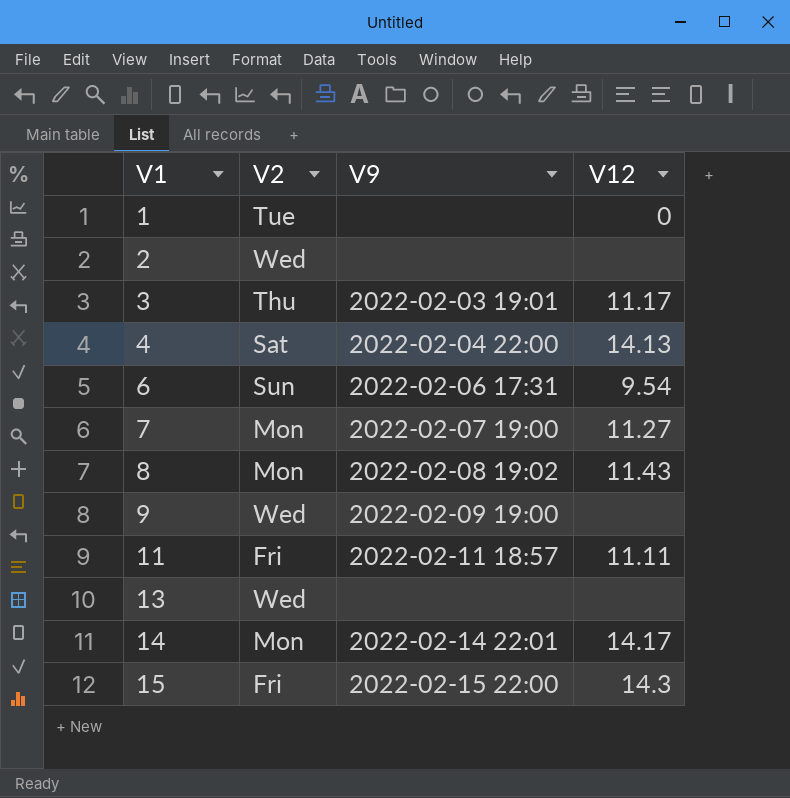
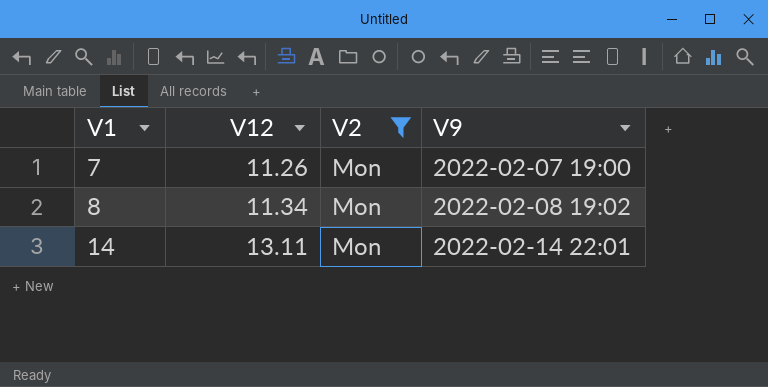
filter: none -> V2 = Mon
column V12 | position: 4 -> 2
7 | V12: 11.27 -> 11.26
8 | V12: 11.43 -> 11.34
14 | V12: 14.17 -> 13.11

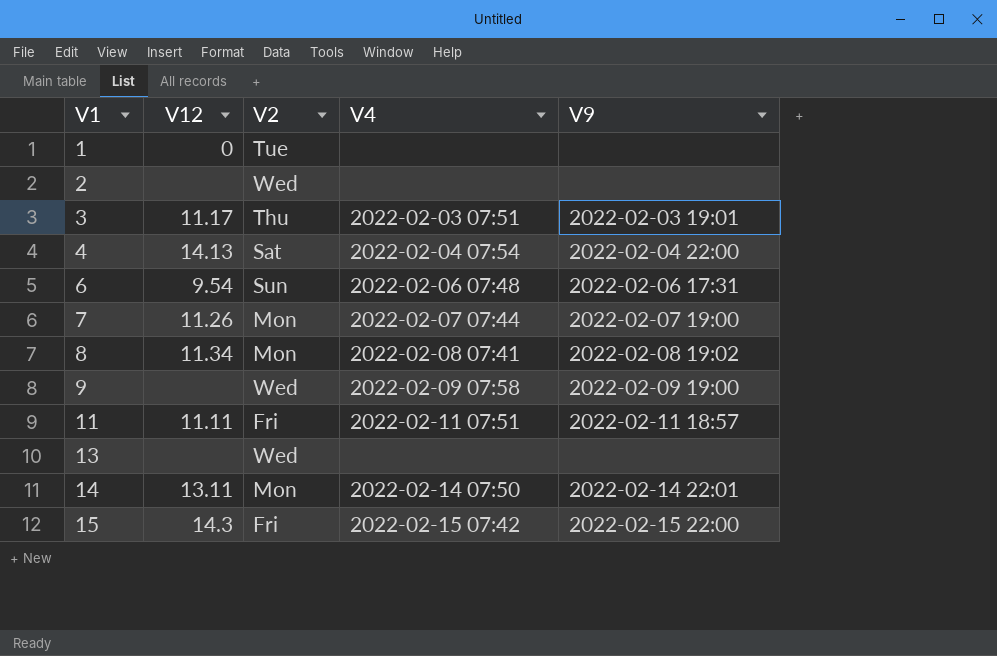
filter: V2 = Mon -> none
column V4 | position: none -> 4

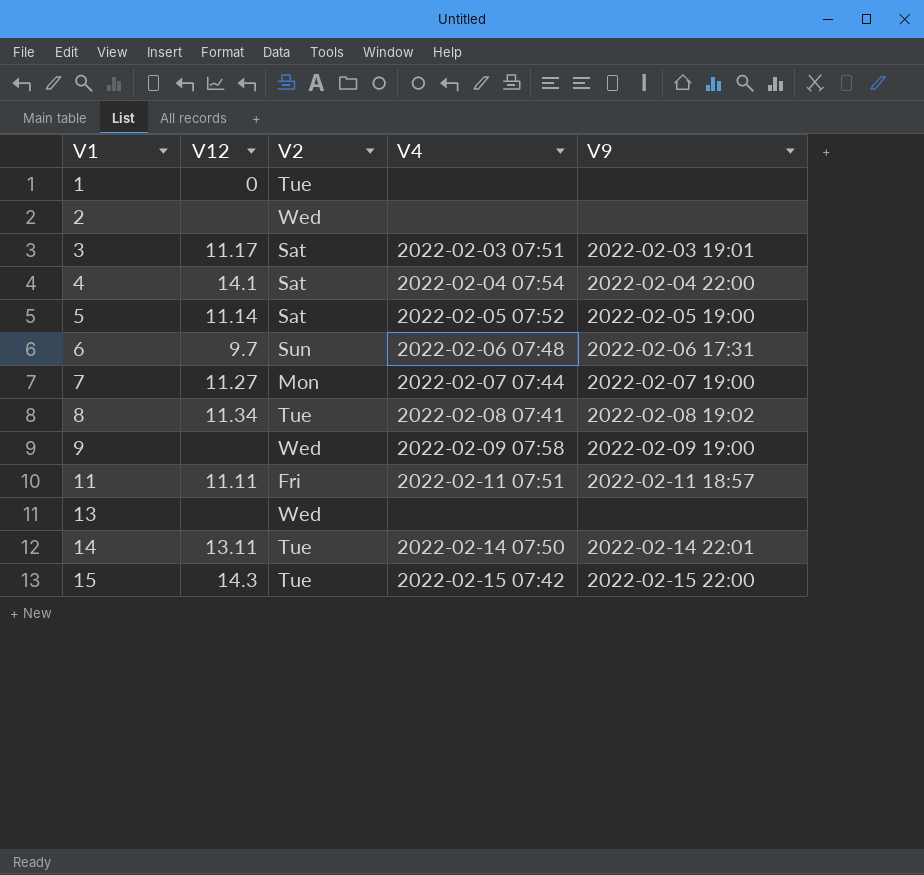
3 | V2: Thu -> Sat
4 | V12: 14.13 -> 14.1
row 5: none -> 11.14 | Sat | 2022-02-05 07:52 | 2022-02-05 19:00
6 | V12: 9.54 -> 9.7
7 | V12: 11.26 -> 11.27
8 | V2: Mon -> Tue
14 | V2: Mon -> Tue
15 | V2: Fri -> Tue

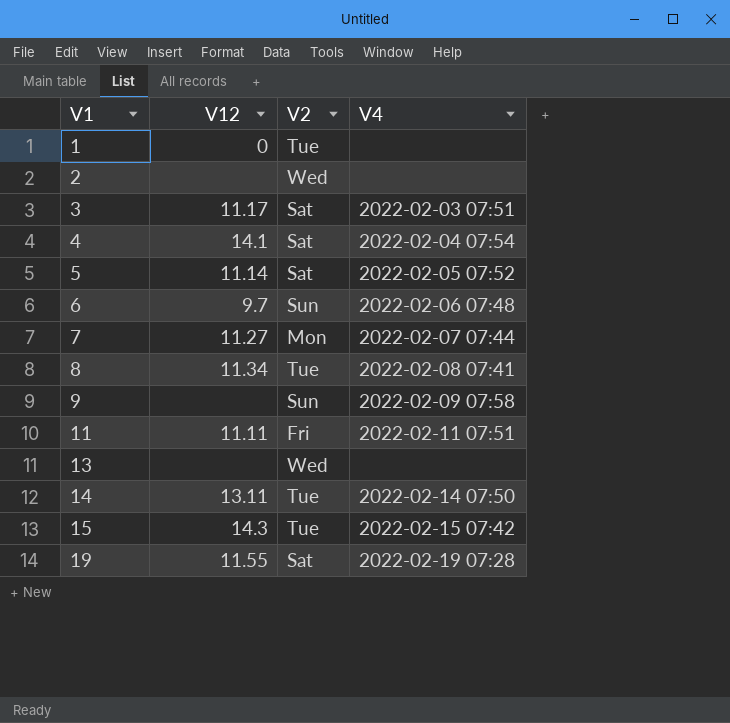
column V9 | position: 5 -> none
9 | V2: Wed -> Sun
row 19: none -> 11.55 | Sat | 2022-02-19 07:28

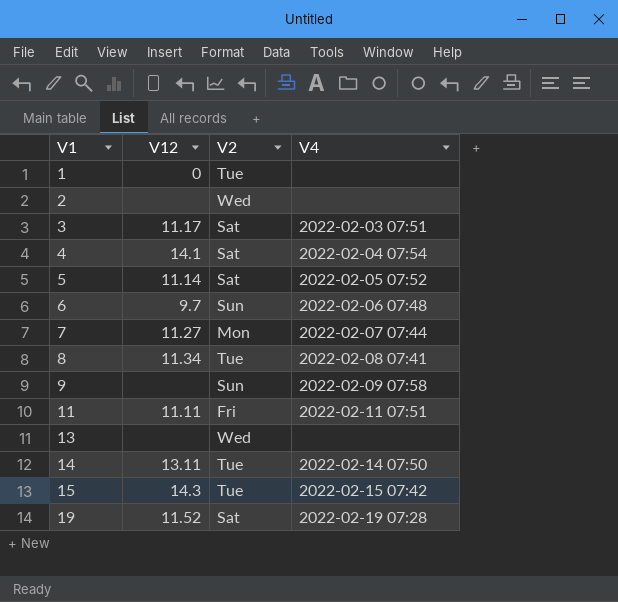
19 | V12: 11.55 -> 11.52

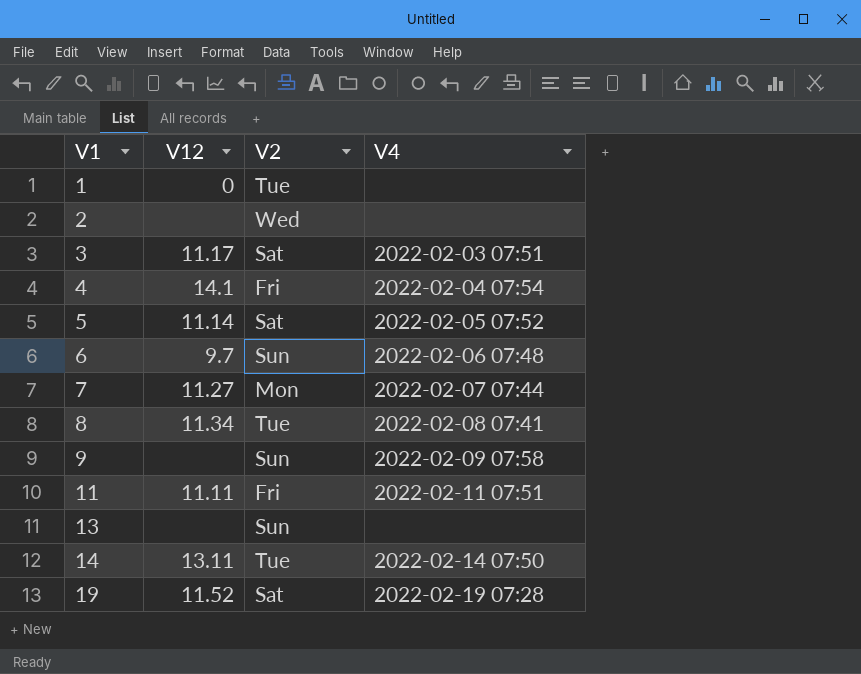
row 15: 14.3 | Tue | 2022-02-15 07:42 -> none
4 | V2: Sat -> Fri
13 | V2: Wed -> Sun

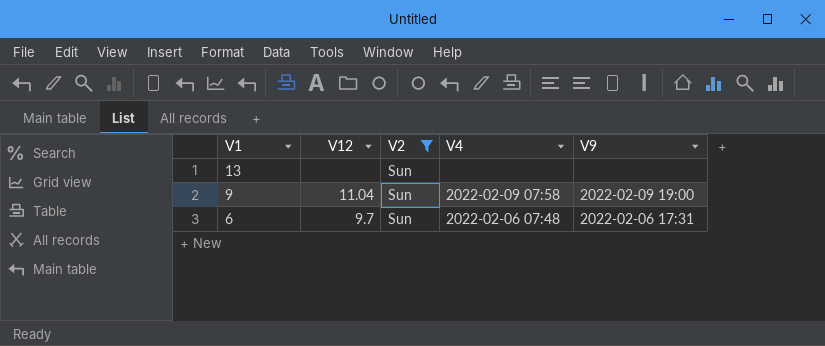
filter: none -> V2 = Sun
row order: V1 ascending -> V1 descending
column V9 | position: none -> 5
9 | V12: none -> 11.04

